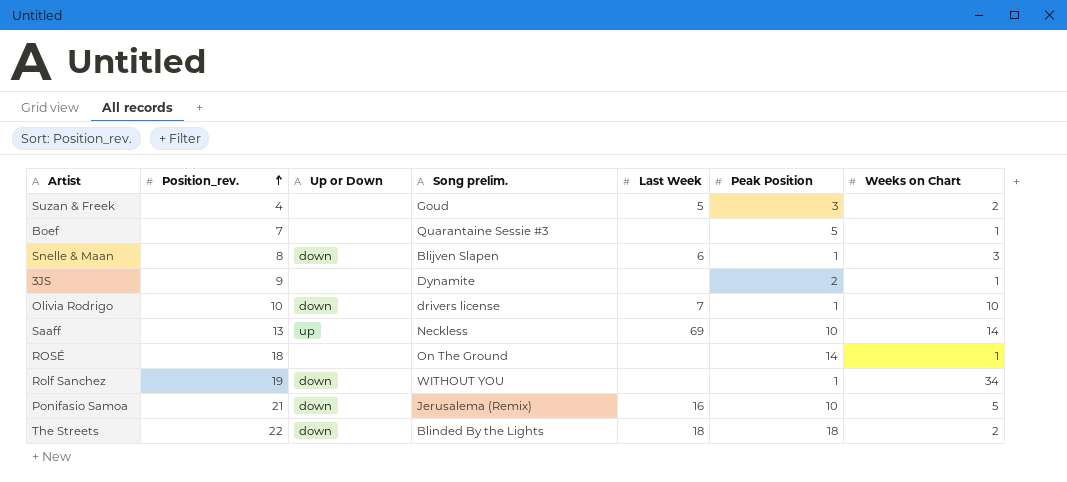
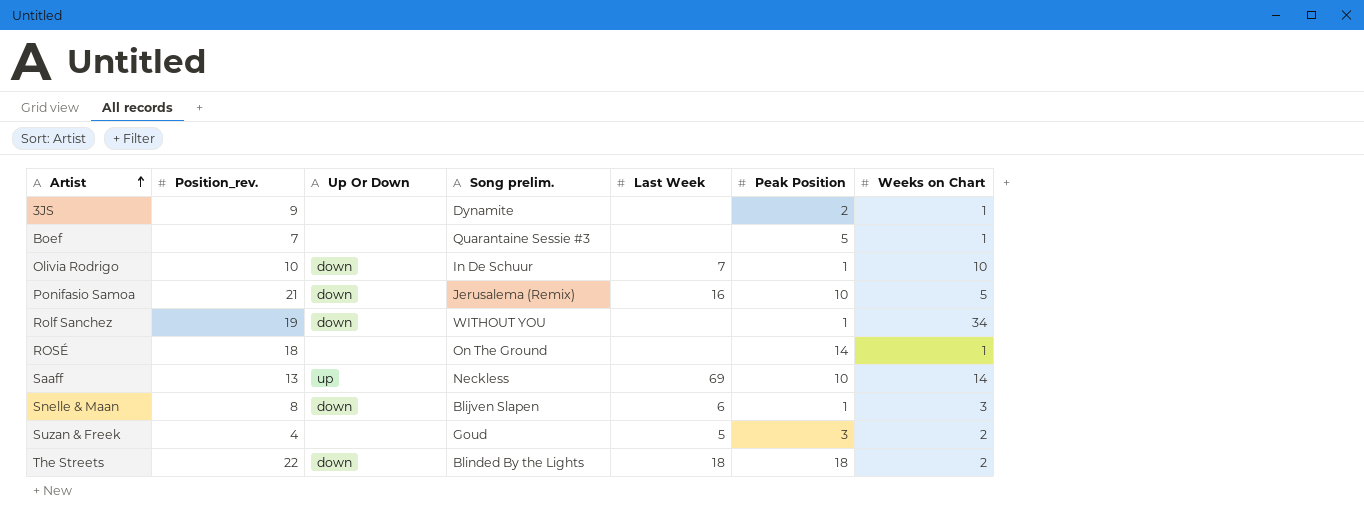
row order: Position_rev. ascending -> Artist ascending
column name: Up or Down -> Up Or Down
Olivia Rodrigo | Song prelim.: drivers license -> In De Schuur

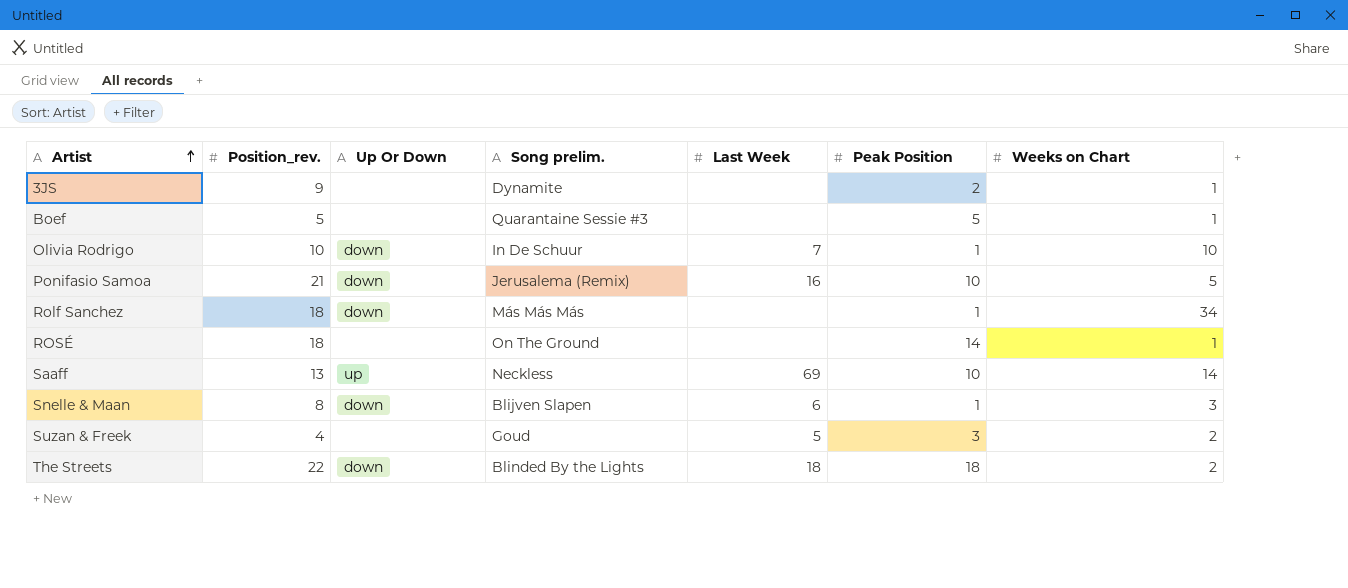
Boef | Position_rev.: 7 -> 5
Rolf Sanchez | Position_rev.: 19 -> 18
Rolf Sanchez | Song prelim.: WITHOUT YOU -> Más Más Más

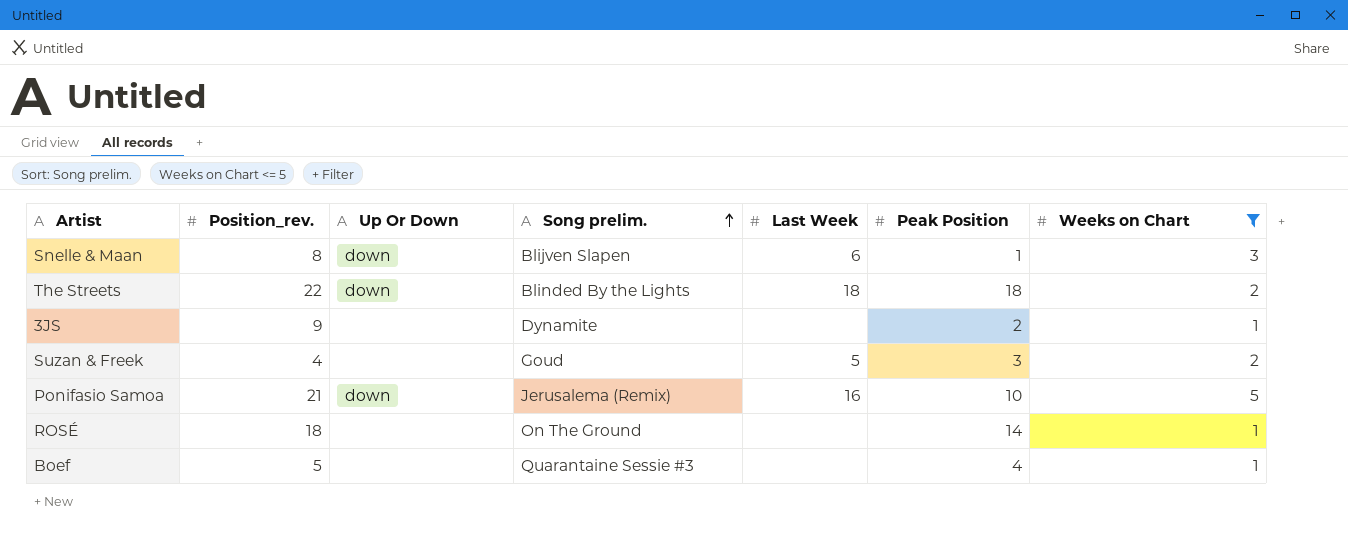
filter: none -> Weeks on Chart <= 5
row order: Artist ascending -> Song prelim. ascending
Boef | Peak Position: 5 -> 4

